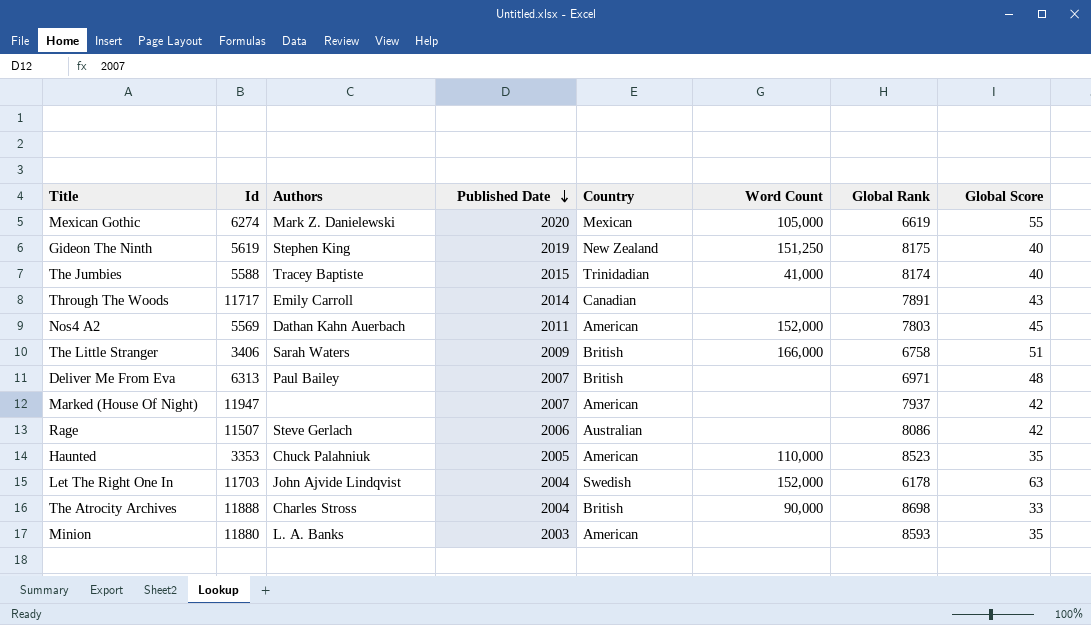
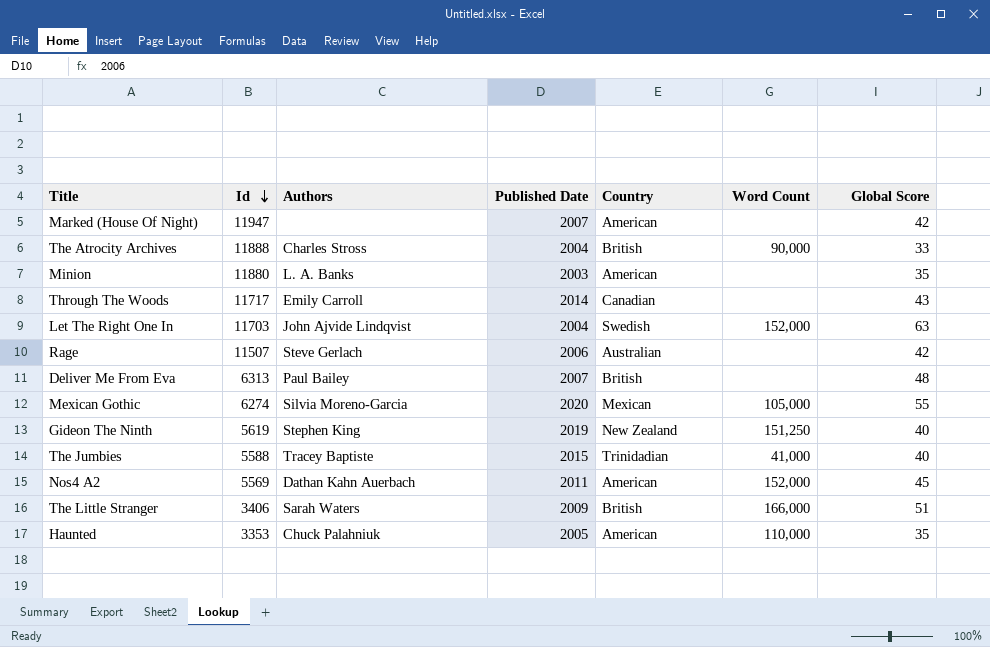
row order: Published Date descending -> Id descending
column Global Rank | position: 7 -> none
Mexican Gothic | Authors: Mark Z. Danielewski -> Silvia Moreno-Garcia

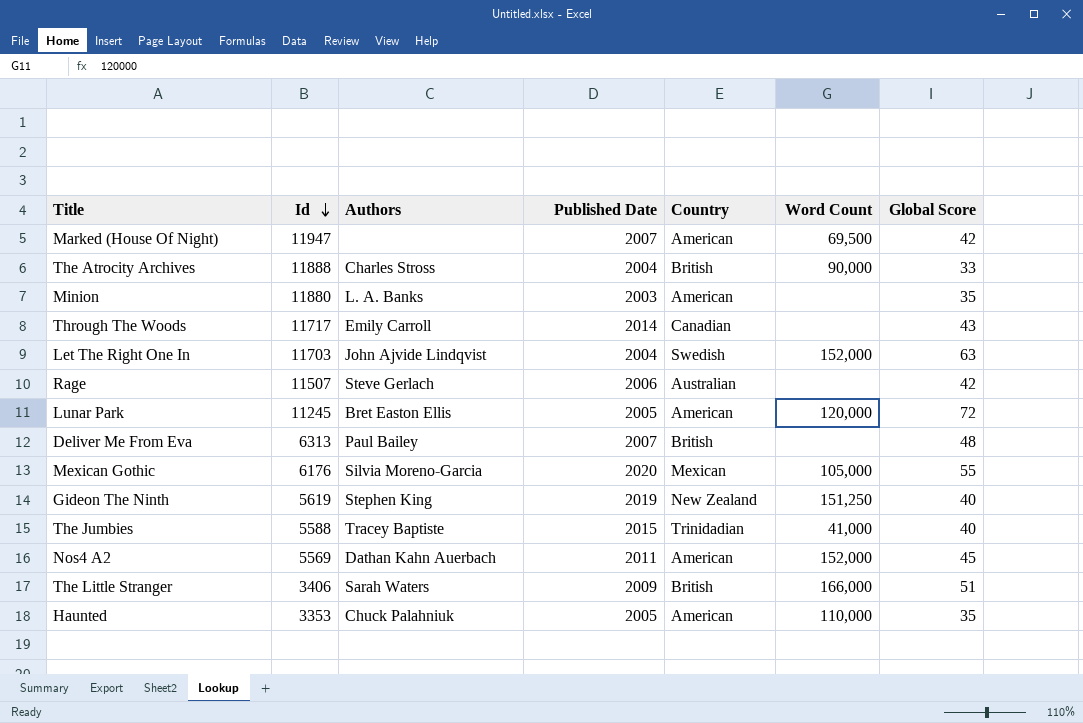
Marked (House Of Night) | Word Count: none -> 69,500
row Lunar Park: none -> 11245 | Bret Easton Ellis | 2005 | American | 120,000 | 72
Mexican Gothic | Id: 6274 -> 6176

